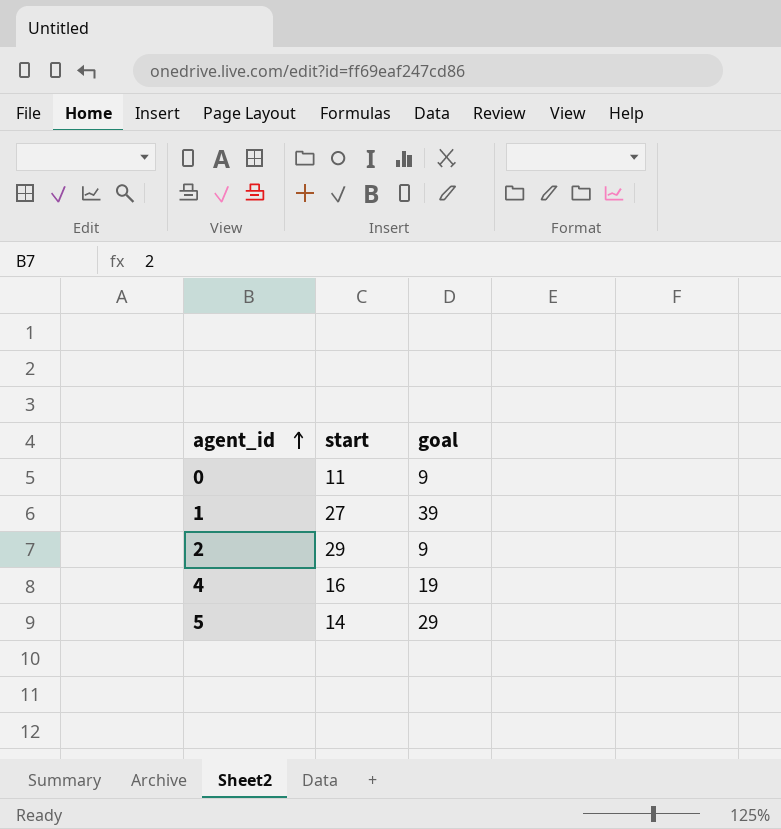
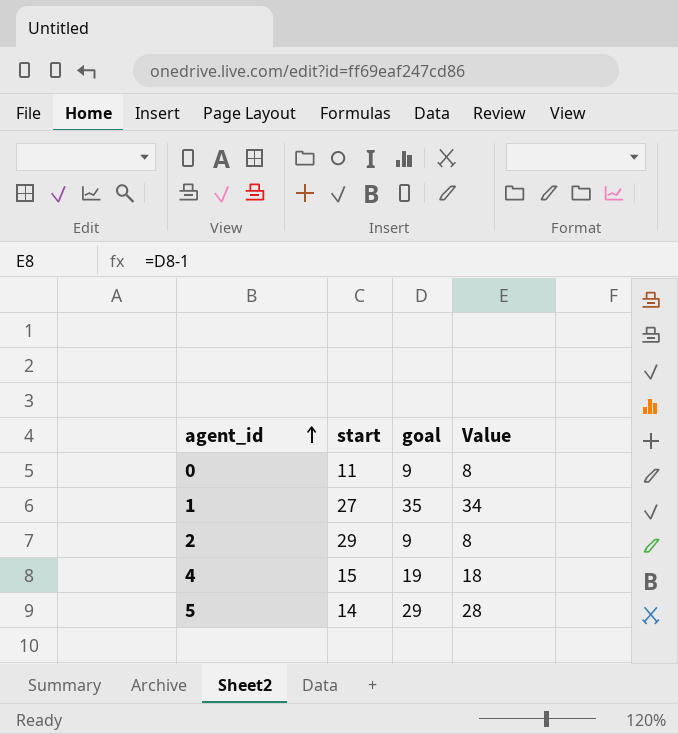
column Value | formula: none -> [goal] - 1
1 | goal: 39 -> 35
4 | start: 16 -> 15

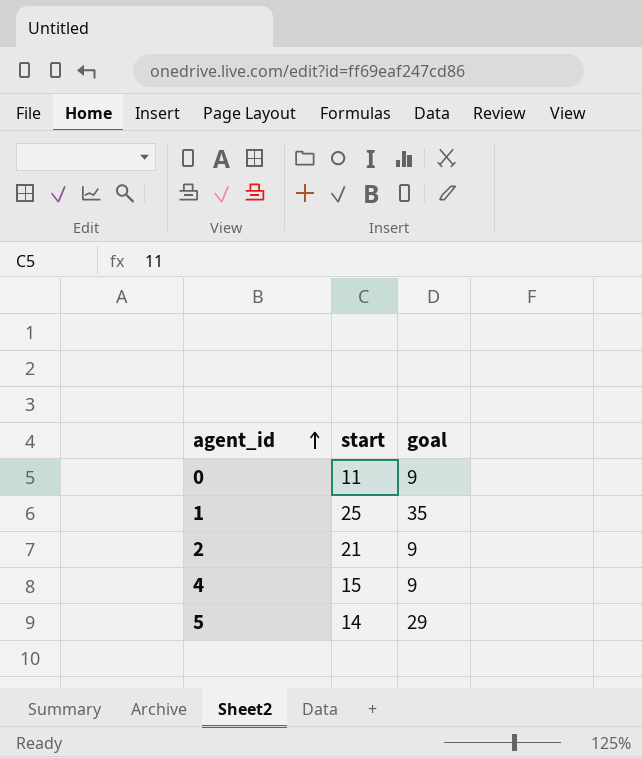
column Value | formula: [goal] - 1 -> none
1 | start: 27 -> 25
2 | start: 29 -> 21
4 | goal: 19 -> 9

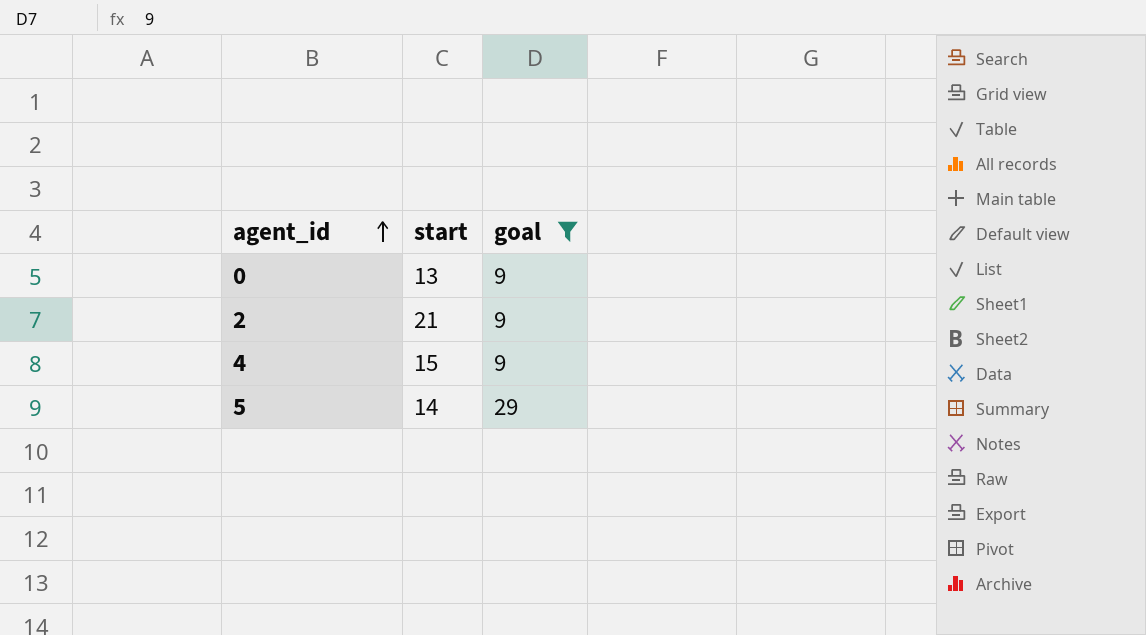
filter: none -> goal != 35
0 | start: 11 -> 13

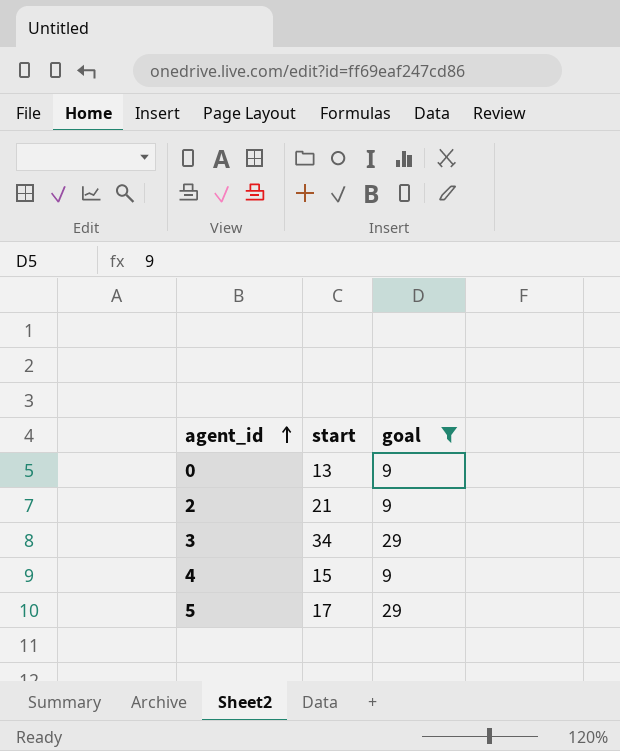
row 3: none -> 34 | 29
5 | start: 14 -> 17

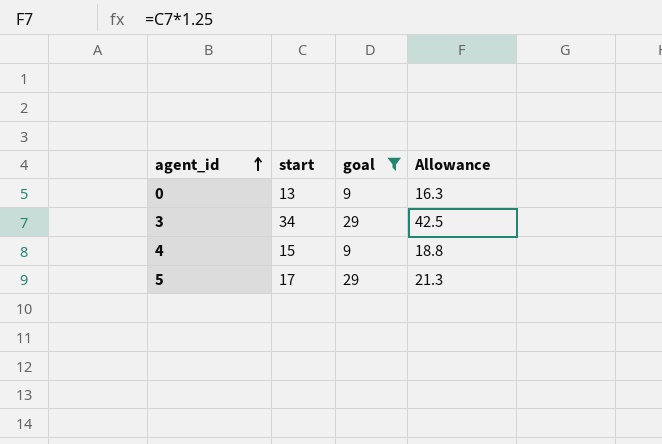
column Allowance | formula: none -> [start] * 1.25
row 2: 21 | 9 -> none

